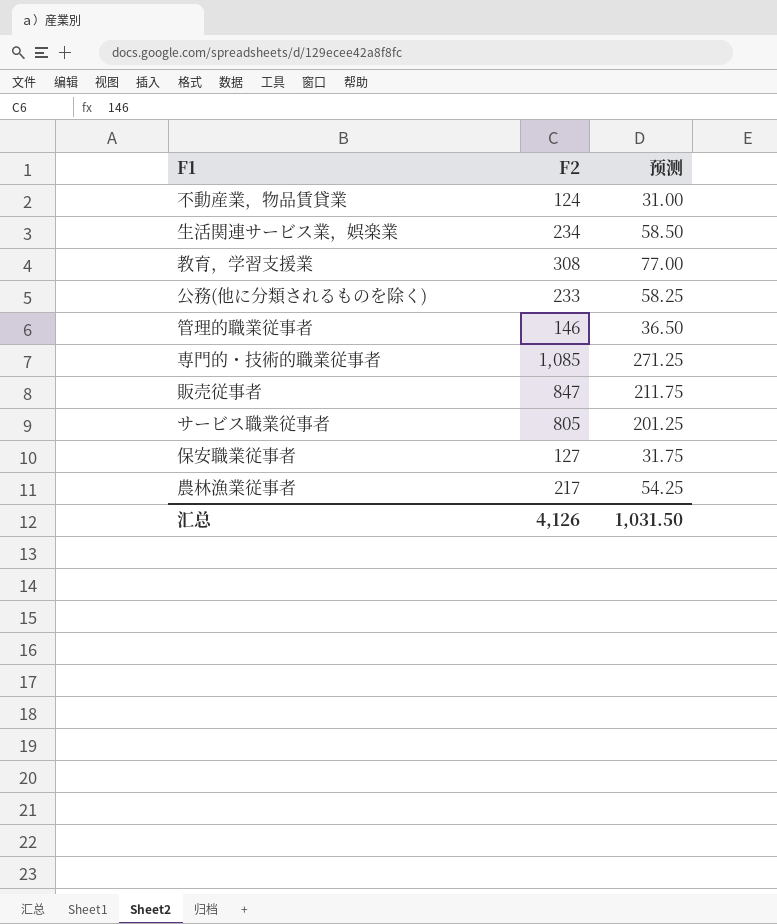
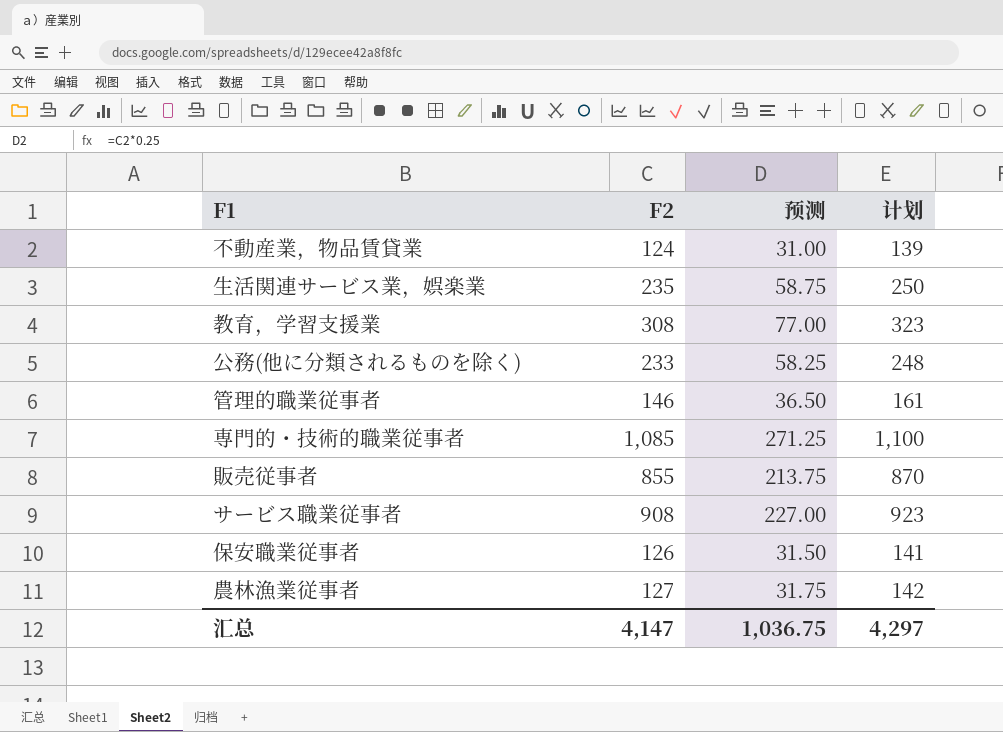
column 计划 | formula: none -> [F2] + 15
生活関連サービス業，娯楽業 | F2: 234 -> 235
生活関連サービス業，娯楽業 | 预测: 58.50 -> 58.75
販売従事者 | F2: 847 -> 855
販売従事者 | 预测: 211.75 -> 213.75
サービス職業従事者 | F2: 805 -> 908
サービス職業従事者 | 预测: 201.25 -> 227.00
保安職業従事者 | F2: 127 -> 126
保安職業従事者 | 预测: 31.75 -> 31.50
農林漁業従事者 | F2: 217 -> 127
農林漁業従事者 | 预测: 54.25 -> 31.75
汇总 | F2: 4,126 -> 4,147
汇总 | 预测: 1,031.50 -> 1,036.75

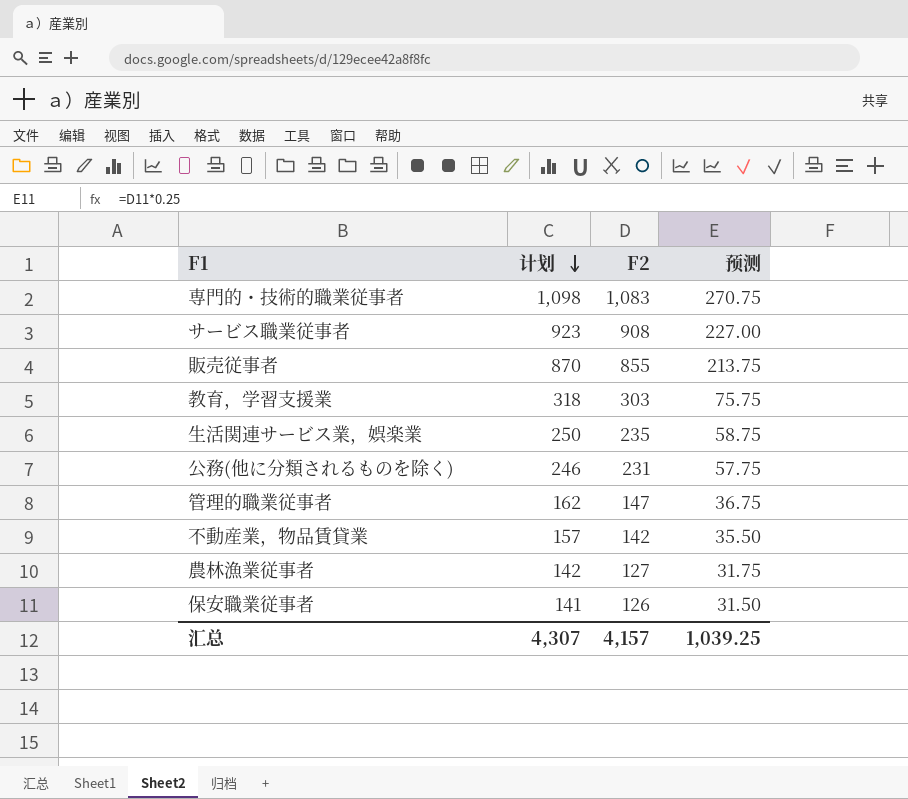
row order: none -> 计划 descending
column 计划 | position: 4 -> 2
専門的・技術的職業従事者 | 计划: 1,100 -> 1,098
専門的・技術的職業従事者 | F2: 1,085 -> 1,083
専門的・技術的職業従事者 | 预测: 271.25 -> 270.75
教育，学習支援業 | 计划: 323 -> 318
教育，学習支援業 | F2: 308 -> 303
教育，学習支援業 | 预测: 77.00 -> 75.75
公務(他に分類されるものを除く) | 计划: 248 -> 246
公務(他に分類されるものを除く) | F2: 233 -> 231
公務(他に分類されるものを除く) | 预测: 58.25 -> 57.75
管理的職業従事者 | 计划: 161 -> 162
管理的職業従事者 | F2: 146 -> 147
管理的職業従事者 | 预测: 36.50 -> 36.75
不動産業，物品賃貸業 | 计划: 139 -> 157
不動産業，物品賃貸業 | F2: 124 -> 142
不動産業，物品賃貸業 | 预测: 31.00 -> 35.50
汇总 | 计划: 4,297 -> 4,307
汇总 | F2: 4,147 -> 4,157
汇总 | 预测: 1,036.75 -> 1,039.25

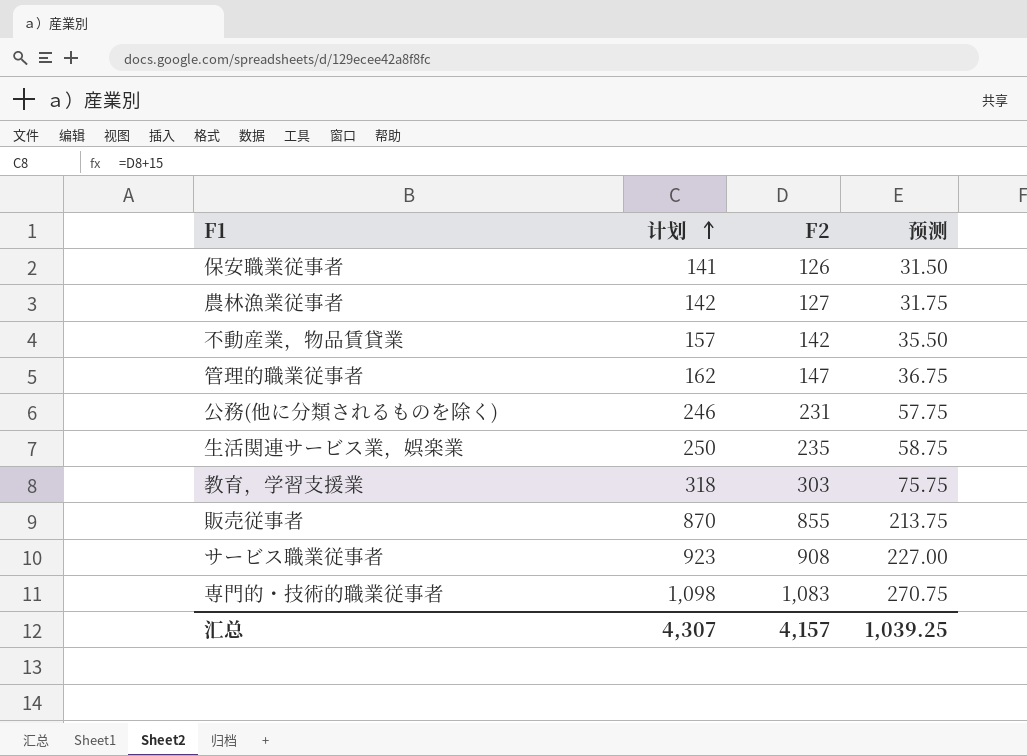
row order: 计划 descending -> 计划 ascending

